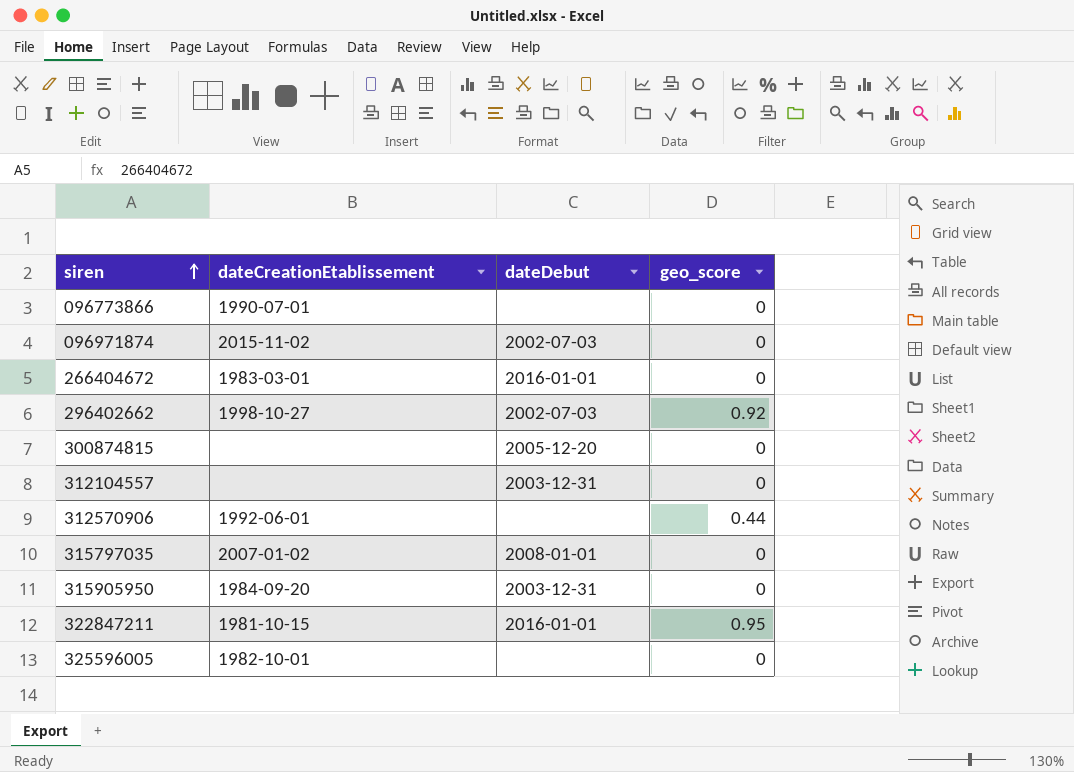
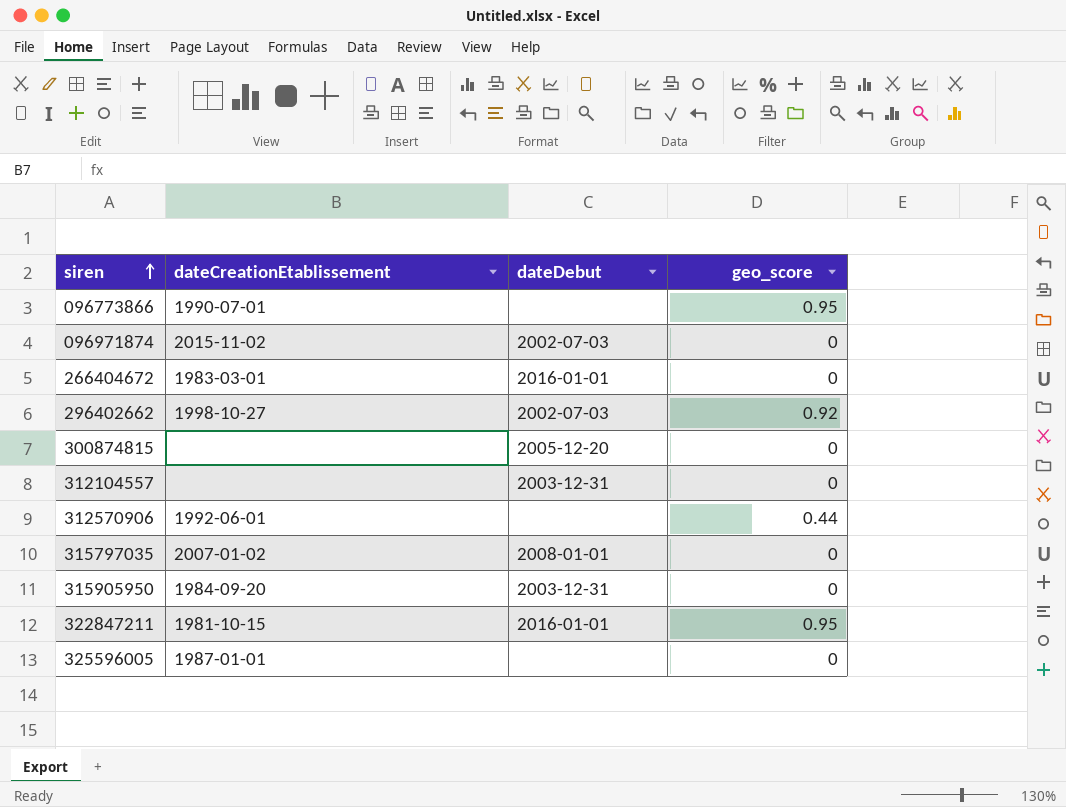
096773866 | geo_score: 0 -> 0.95
325596005 | dateCreationEtablissement: 1982-10-01 -> 1987-01-01

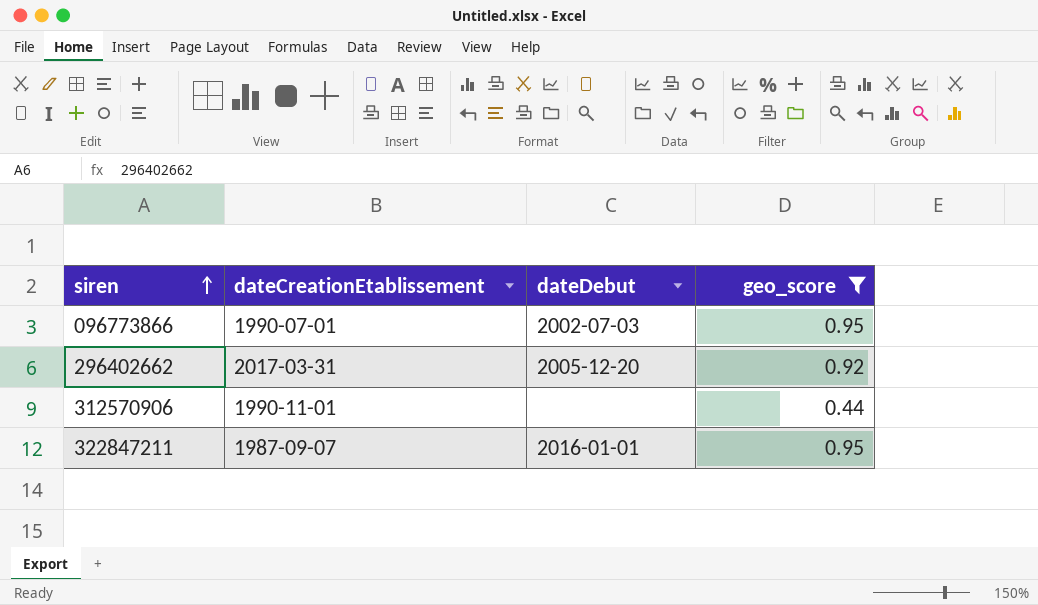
filter: none -> geo_score != 0
096773866 | dateDebut: none -> 2002-07-03
296402662 | dateCreationEtablissement: 1998-10-27 -> 2017-03-31
296402662 | dateDebut: 2002-07-03 -> 2005-12-20
312570906 | dateCreationEtablissement: 1992-06-01 -> 1990-11-01
322847211 | dateCreationEtablissement: 1981-10-15 -> 1987-09-07

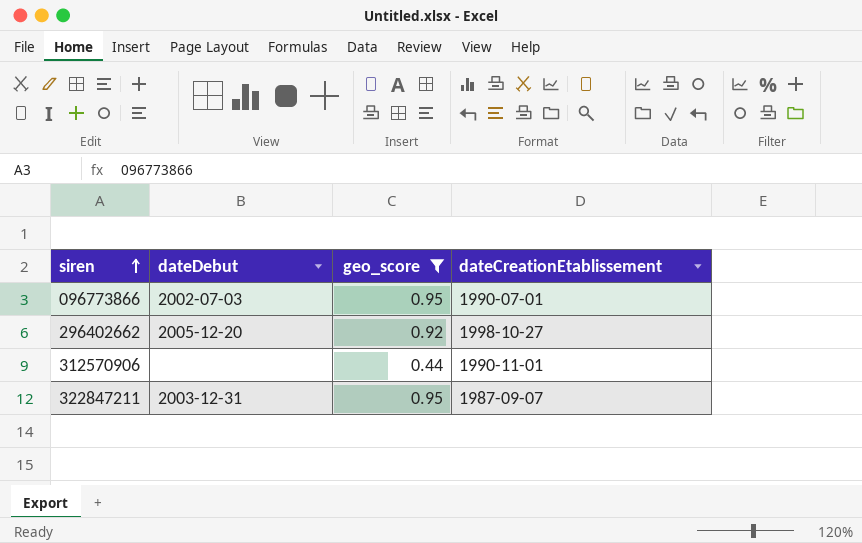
column dateCreationEtablissement | position: 2 -> 4
296402662 | dateCreationEtablissement: 2017-03-31 -> 1998-10-27
322847211 | dateDebut: 2016-01-01 -> 2003-12-31

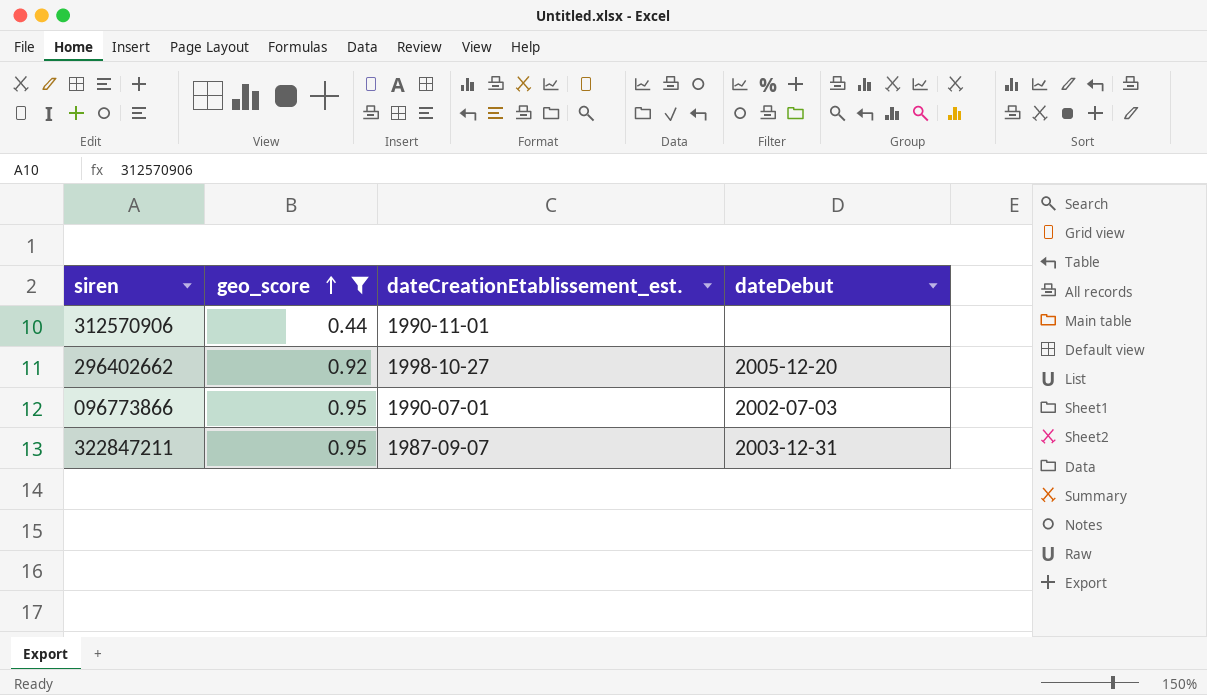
row order: siren ascending -> geo_score ascending
column name: dateCreationEtablissement -> dateCreationEtablissement_est.
column dateDebut | position: 2 -> 4

